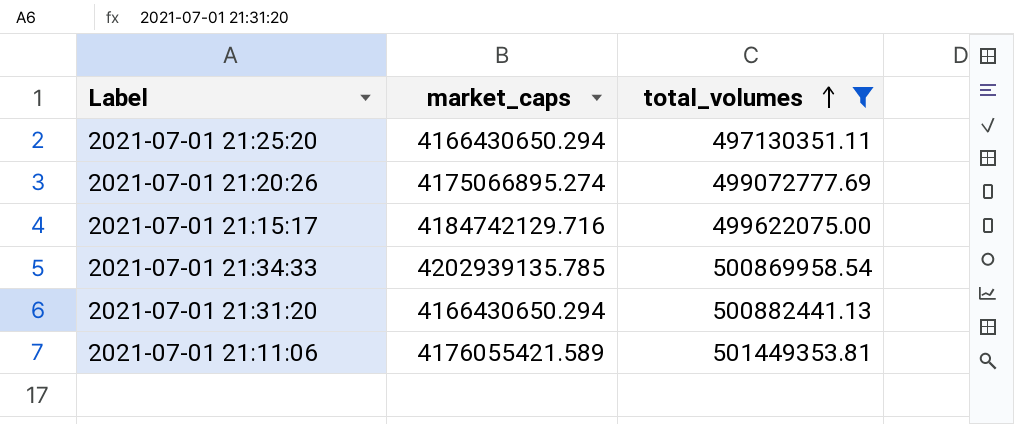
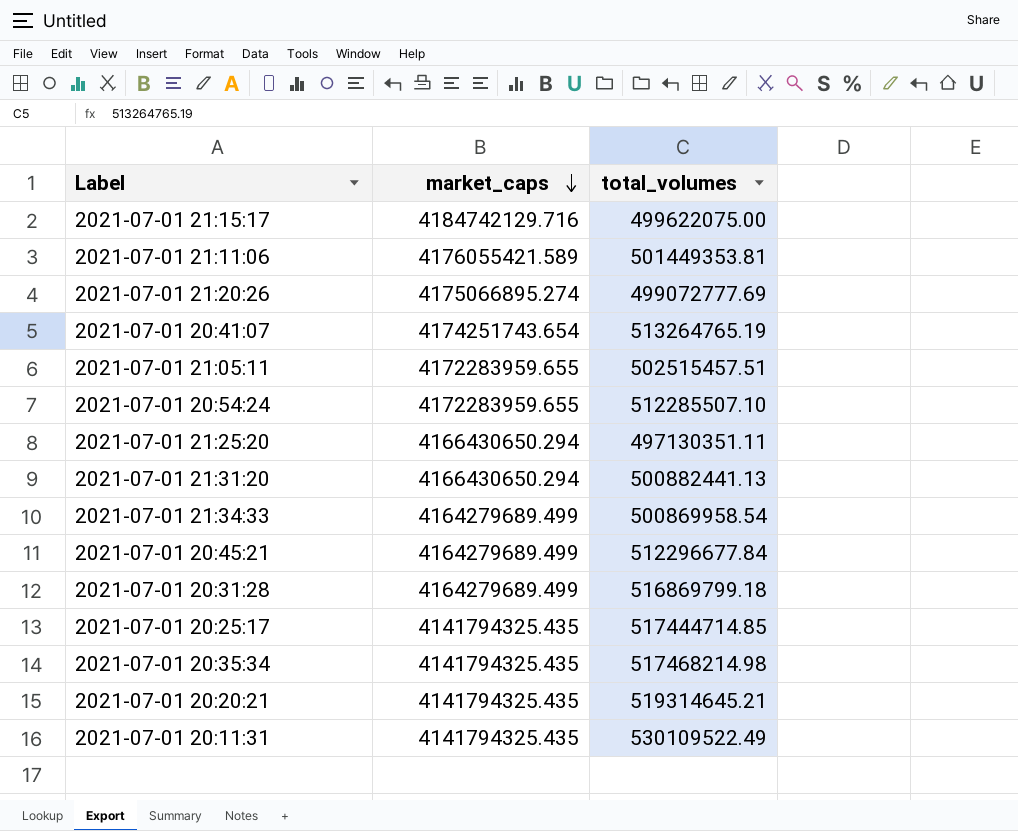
filter: total_volumes <= 501449353.81 -> none
row order: total_volumes ascending -> market_caps descending
2021-07-01 21:34:33 | market_caps: 4202939135.785 -> 4164279689.499

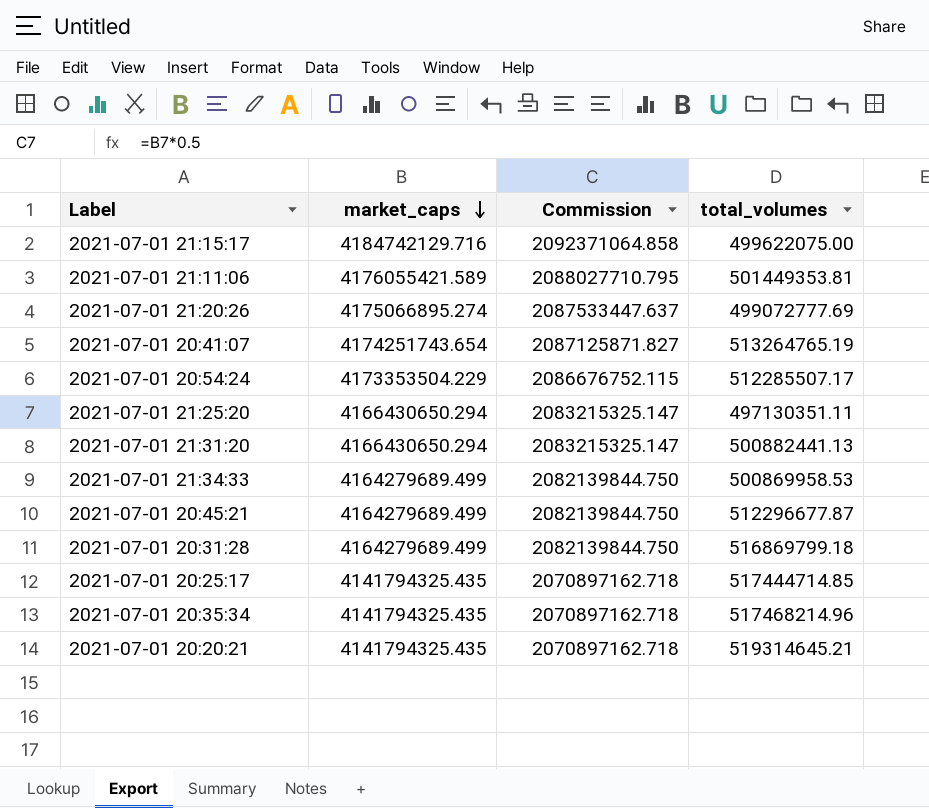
column Commission | formula: none -> [market_caps] * 0.5
row 2021-07-01 21:05:11: 4172283959.655 | 502515457.51 -> none
row 2021-07-01 20:11:31: 4141794325.435 | 530109522.49 -> none
2021-07-01 20:54:24 | market_caps: 4172283959.655 -> 4173353504.229
2021-07-01 20:54:24 | total_volumes: 512285507.10 -> 512285507.17
2021-07-01 21:34:33 | total_volumes: 500869958.54 -> 500869958.53
2021-07-01 20:45:21 | total_volumes: 512296677.84 -> 512296677.87
2021-07-01 20:35:34 | total_volumes: 517468214.98 -> 517468214.96

